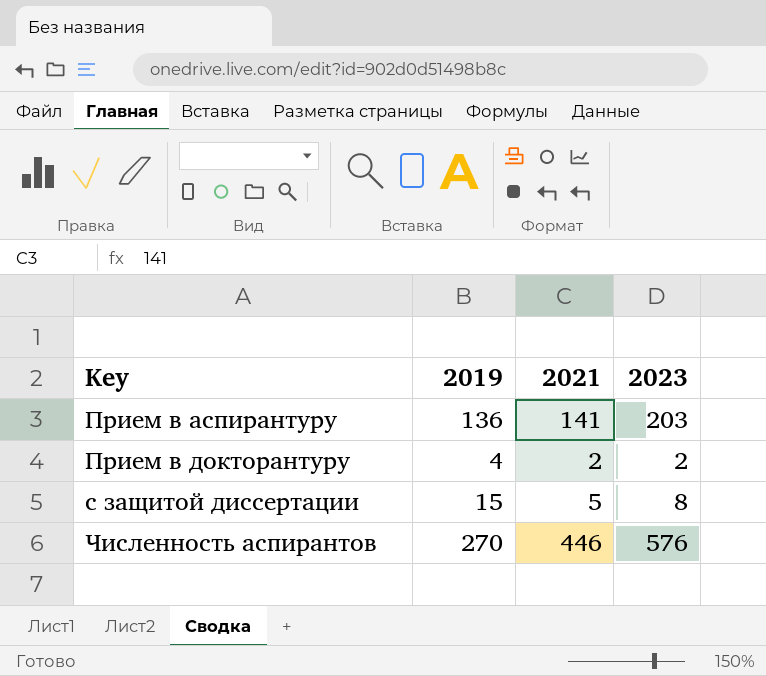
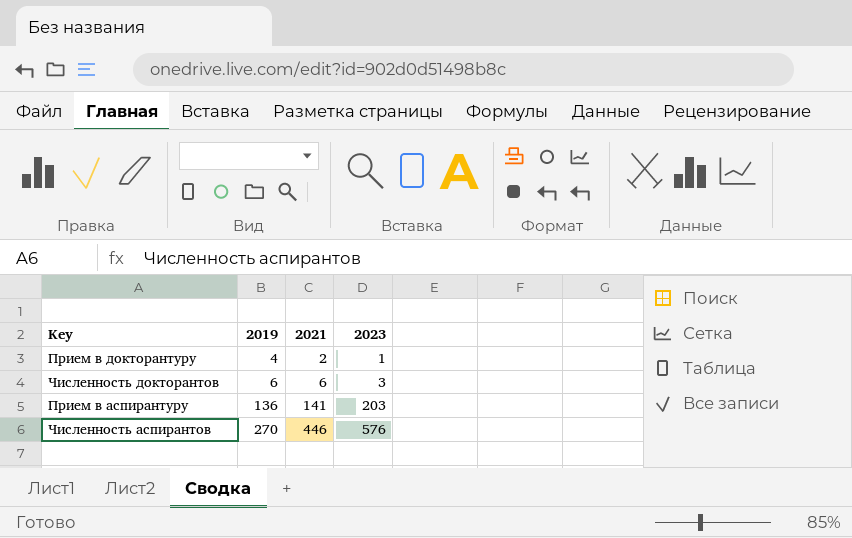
row order: Key ascending -> 2019 ascending
row с защитой диссертации: 15 | 5 | 8 -> none
Прием в докторантуру | 2023: 2 -> 1
row Численность докторантов: none -> 6 | 6 | 3

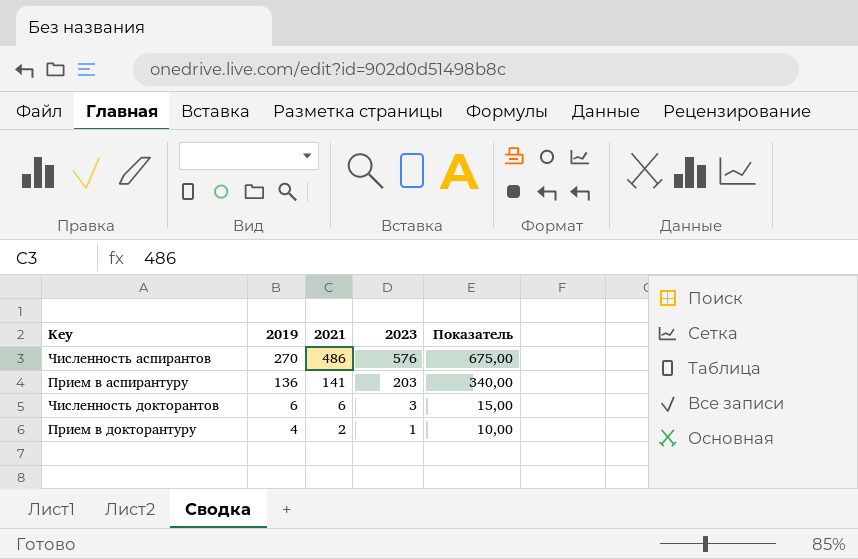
row order: 2019 ascending -> 2019 descending
column Показатель | formula: none -> [2019] * 2,5
Численность аспирантов | 2021: 446 -> 486

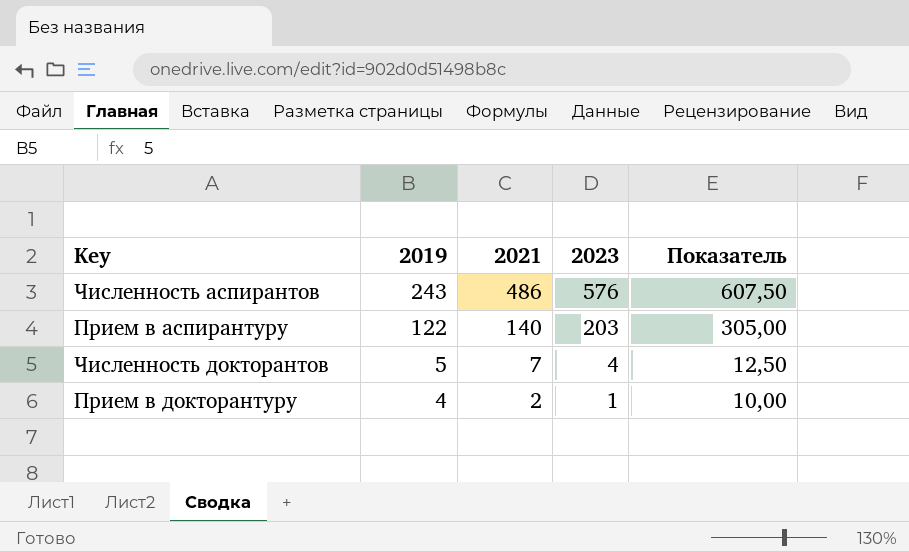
Численность аспирантов | 2019: 270 -> 243
Численность аспирантов | Показатель: 675,00 -> 607,50
Прием в аспирантуру | 2019: 136 -> 122
Прием в аспирантуру | 2021: 141 -> 140
Прием в аспирантуру | Показатель: 340,00 -> 305,00
Численность докторантов | 2019: 6 -> 5
Численность докторантов | 2021: 6 -> 7
Численность докторантов | 2023: 3 -> 4
Численность докторантов | Показатель: 15,00 -> 12,50

